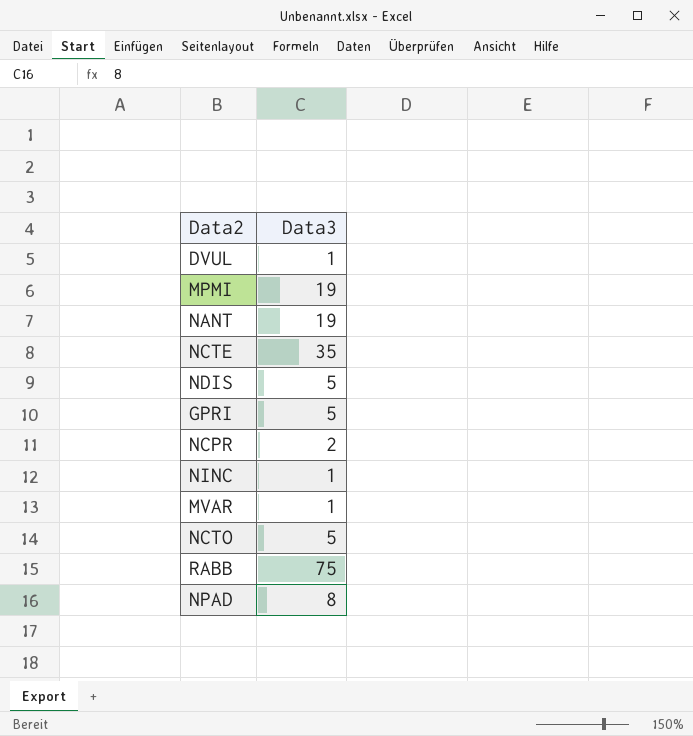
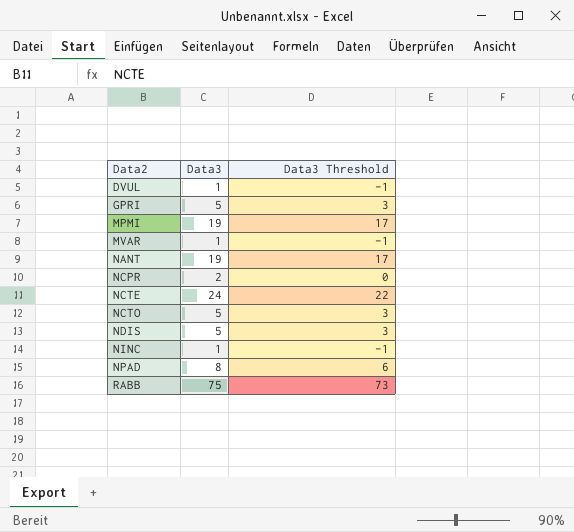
row order: none -> Data2 ascending
column Data3 Threshold | formula: none -> [Data3] - 2
NCTE | Data3: 35 -> 24

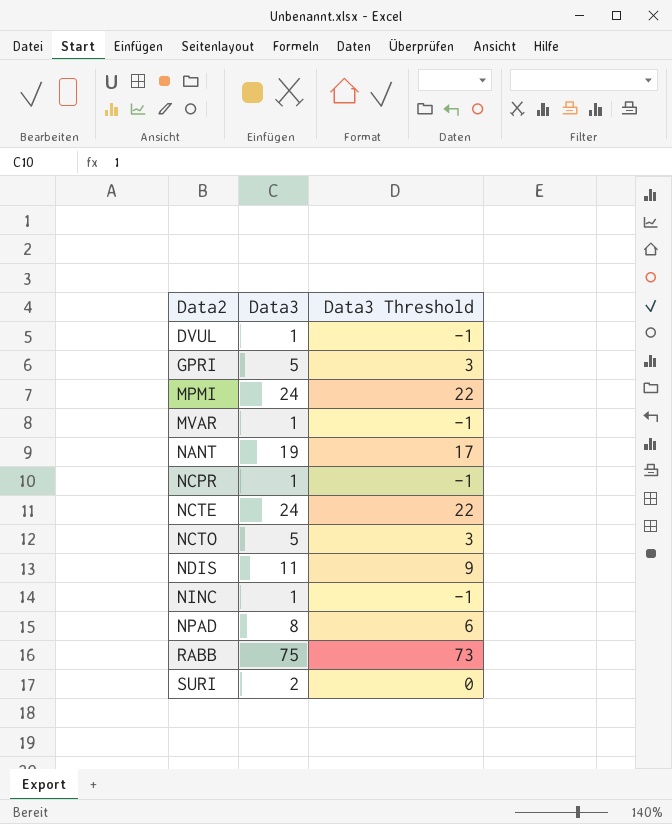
MPMI | Data3: 19 -> 24
MPMI | Data3 Threshold: 17 -> 22
NCPR | Data3: 2 -> 1
NCPR | Data3 Threshold: 0 -> -1
NDIS | Data3: 5 -> 11
NDIS | Data3 Threshold: 3 -> 9
row SURI: none -> 2 | 0

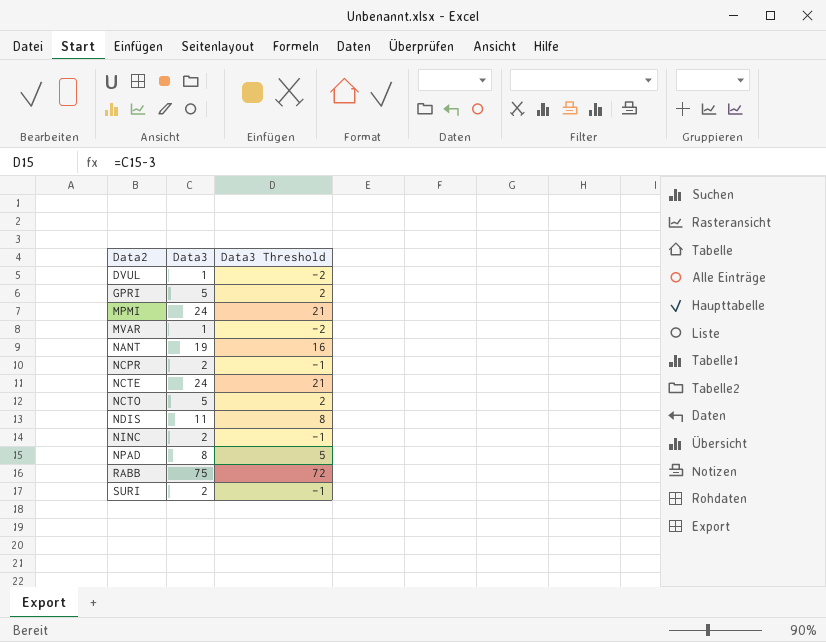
column Data3 Threshold | formula: [Data3] - 2 -> [Data3] - 3
NCPR | Data3: 1 -> 2
NINC | Data3: 1 -> 2

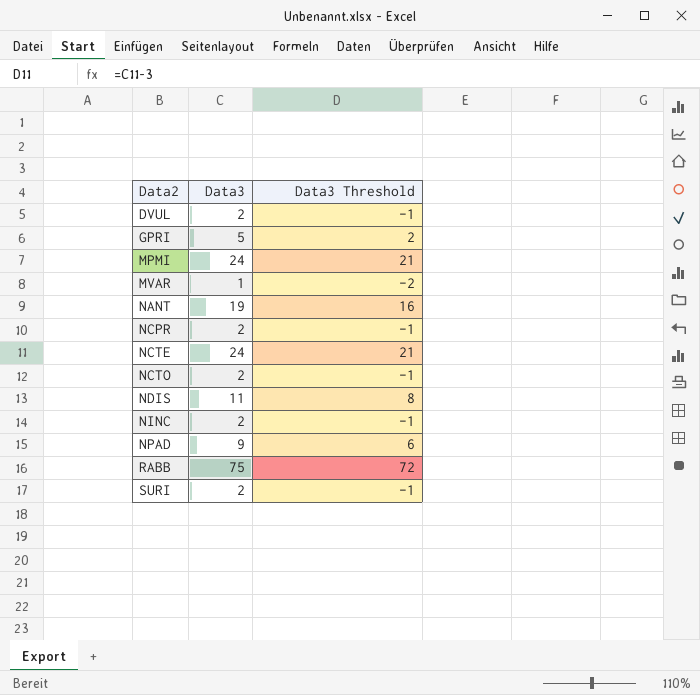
DVUL | Data3: 1 -> 2
DVUL | Data3 Threshold: -2 -> -1
NCTO | Data3: 5 -> 2
NCTO | Data3 Threshold: 2 -> -1
NPAD | Data3: 8 -> 9
NPAD | Data3 Threshold: 5 -> 6

